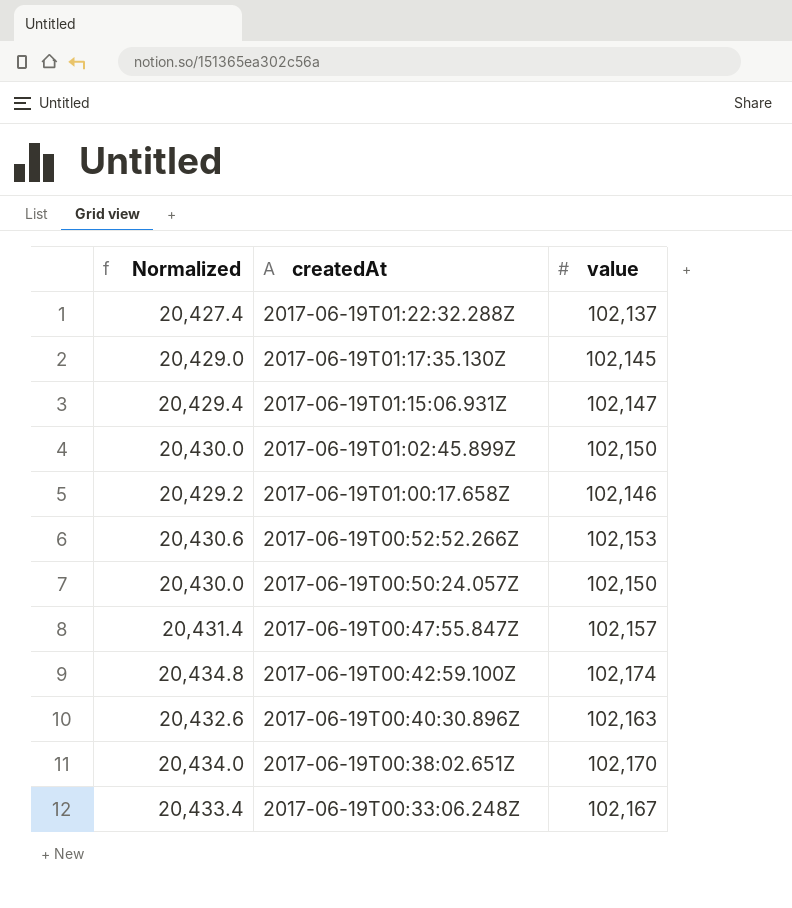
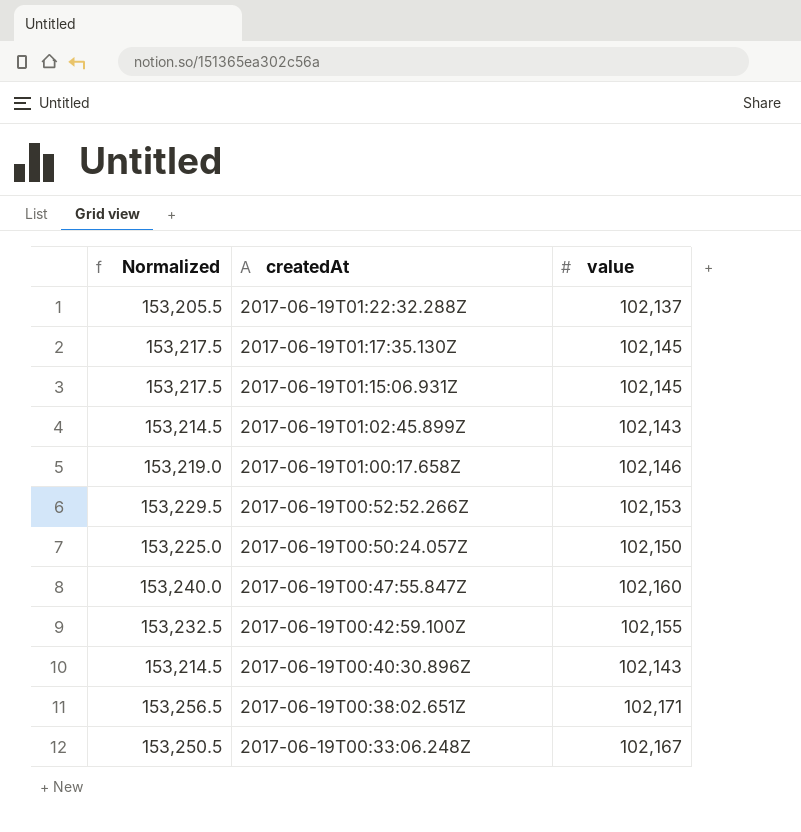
column Normalized | formula: [value] * 0.2 -> [value] * 1.5
2017-06-19T01:15:06.931Z | value: 102,147 -> 102,145
2017-06-19T01:02:45.899Z | value: 102,150 -> 102,143
2017-06-19T00:47:55.847Z | value: 102,157 -> 102,160
2017-06-19T00:42:59.100Z | value: 102,174 -> 102,155
2017-06-19T00:40:30.896Z | value: 102,163 -> 102,143
2017-06-19T00:38:02.651Z | value: 102,170 -> 102,171

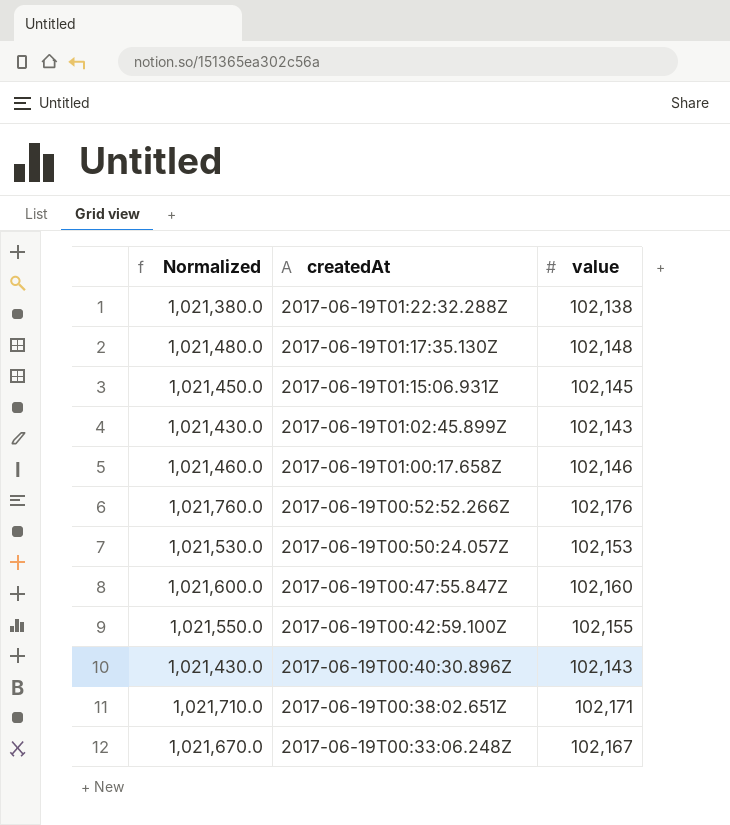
column Normalized | formula: [value] * 1.5 -> [value] * 10
2017-06-19T01:22:32.288Z | value: 102,137 -> 102,138
2017-06-19T01:17:35.130Z | value: 102,145 -> 102,148
2017-06-19T00:52:52.266Z | value: 102,153 -> 102,176
2017-06-19T00:50:24.057Z | value: 102,150 -> 102,153

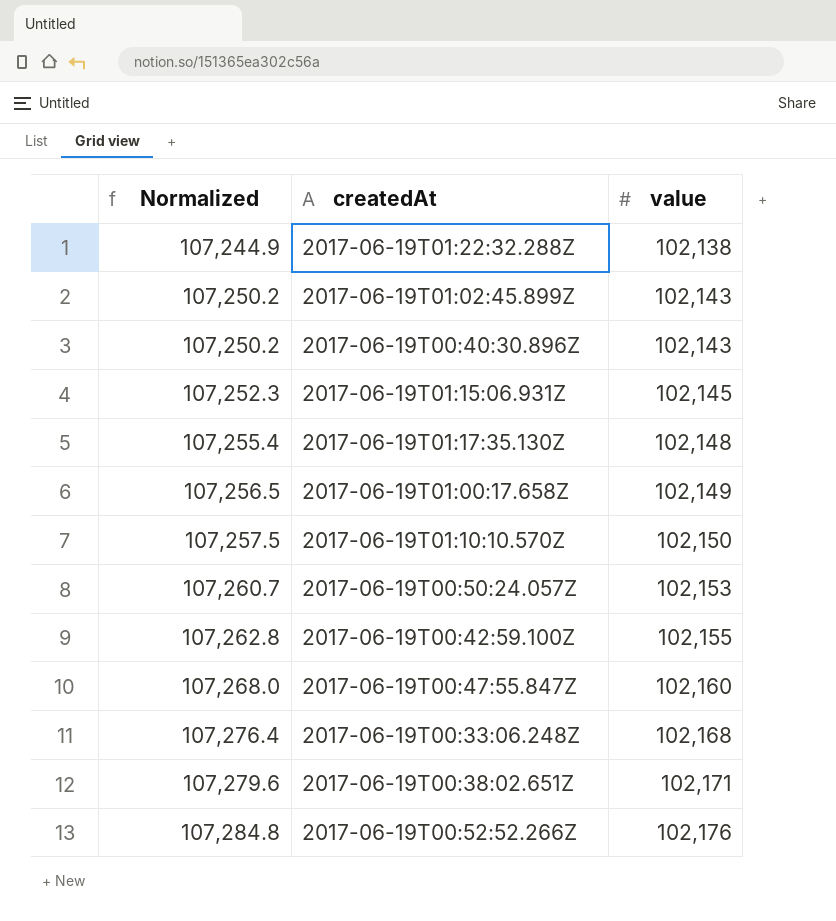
row order: createdAt descending -> Normalized ascending
column Normalized | formula: [value] * 10 -> [value] * 1.05
2017-06-19T01:00:17.658Z | value: 102,146 -> 102,149
row 2017-06-19T01:10:10.570Z: none -> 107,257.5 | 102,150
2017-06-19T00:33:06.248Z | value: 102,167 -> 102,168

